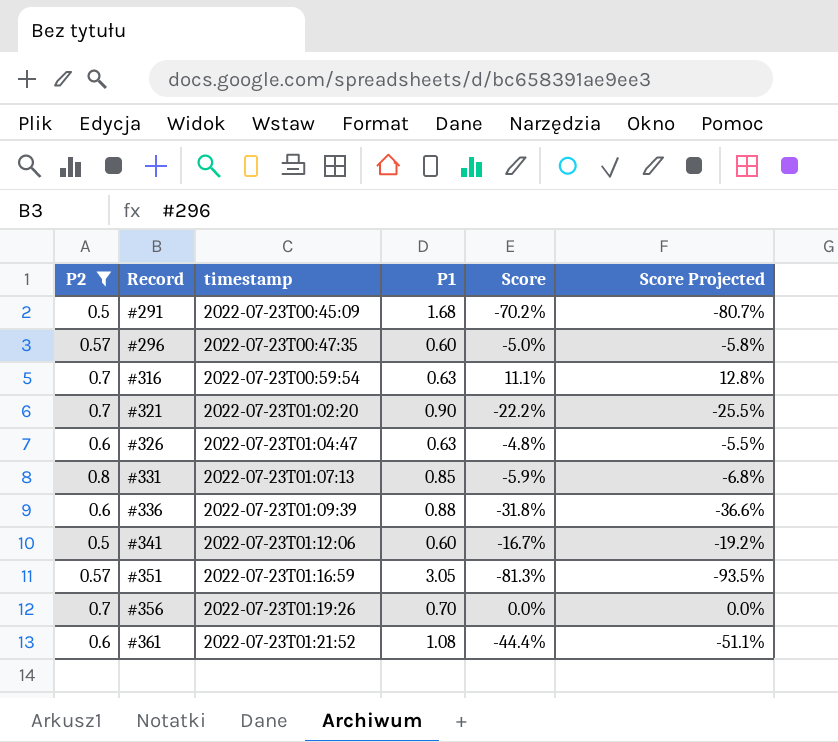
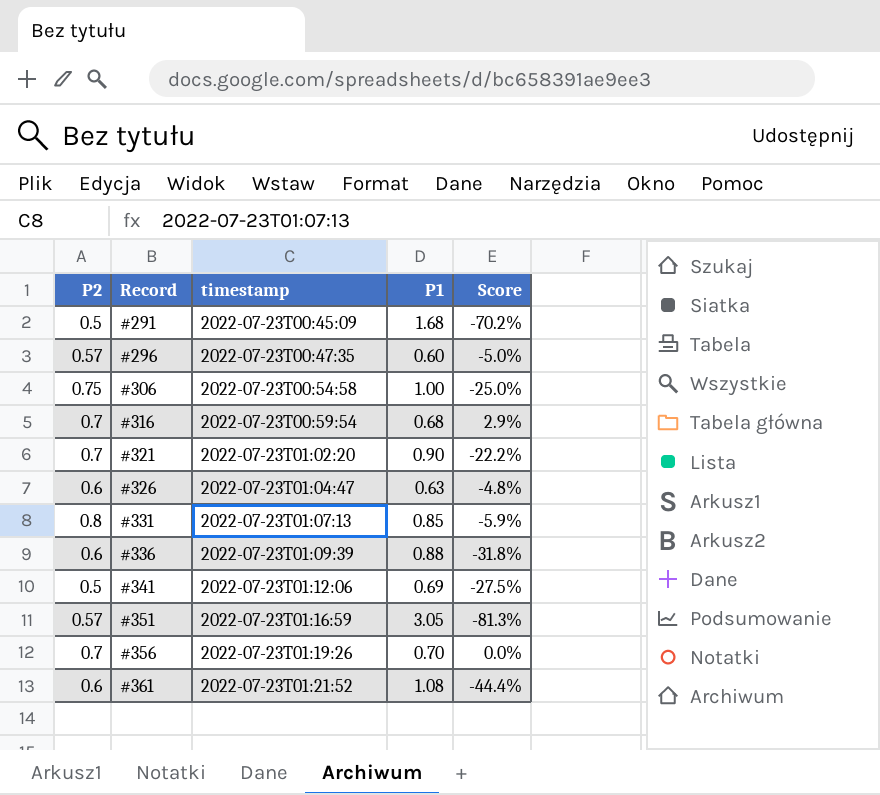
filter: P2 != 0.75 -> none
column Score Projected | formula: [Score] * 1.15 -> none
#316 | P1: 0.63 -> 0.68
#316 | Score: 11.1% -> 2.9%
#341 | P1: 0.60 -> 0.69
#341 | Score: -16.7% -> -27.5%

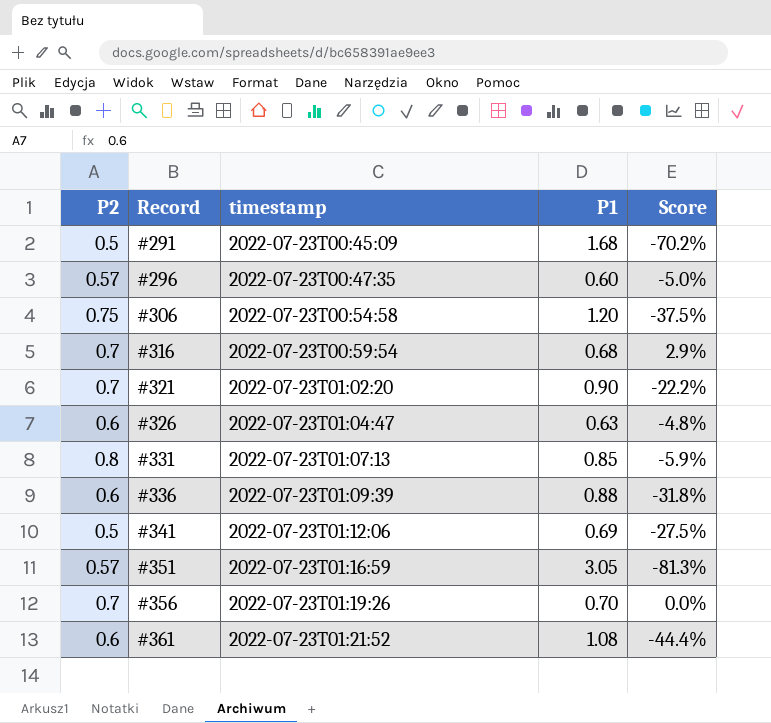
#306 | P1: 1.00 -> 1.20
#306 | Score: -25.0% -> -37.5%

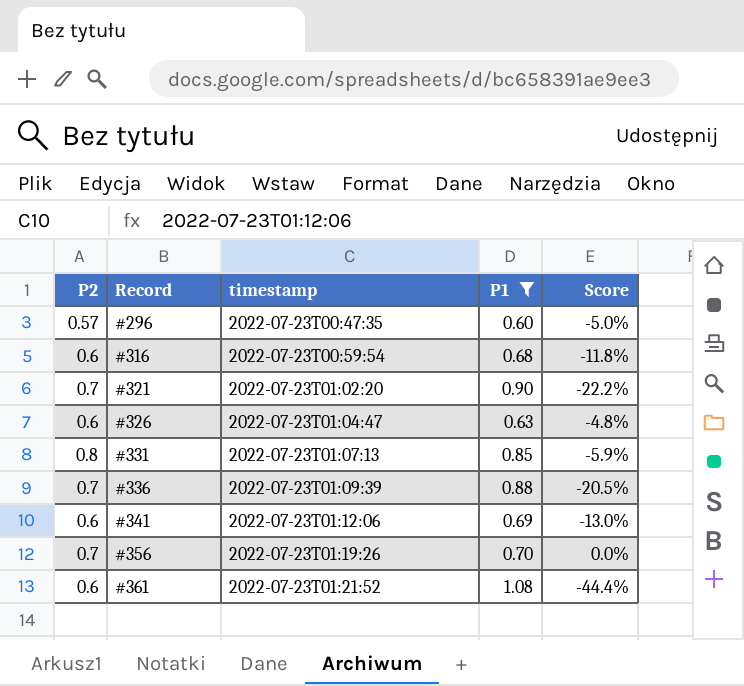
filter: none -> P1 <= 1.08
#316 | P2: 0.7 -> 0.6
#316 | Score: 2.9% -> -11.8%
#336 | P2: 0.6 -> 0.7
#336 | Score: -31.8% -> -20.5%
#341 | P2: 0.5 -> 0.6
#341 | Score: -27.5% -> -13.0%

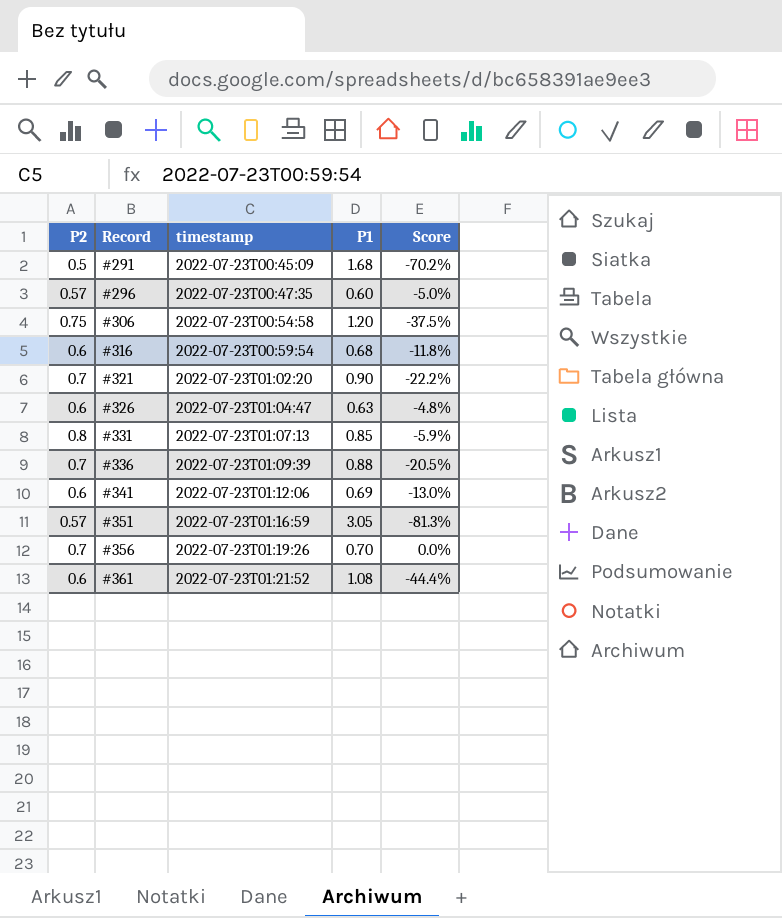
filter: P1 <= 1.08 -> none

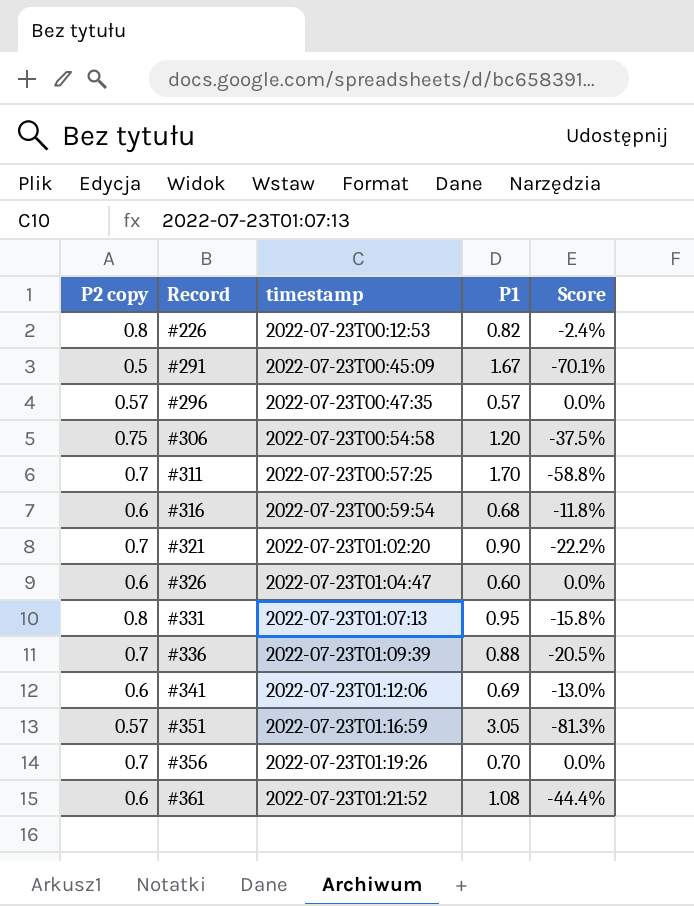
column name: P2 -> P2 copy
row #226: none -> 0.8 | 2022-07-23T00:12:53 | 0.82 | -2.4%
#291 | P1: 1.68 -> 1.67
#291 | Score: -70.2% -> -70.1%
#296 | P1: 0.60 -> 0.57
#296 | Score: -5.0% -> 0.0%
row #311: none -> 0.7 | 2022-07-23T00:57:25 | 1.70 | -58.8%
#326 | P1: 0.63 -> 0.60
#326 | Score: -4.8% -> 0.0%
#331 | P1: 0.85 -> 0.95
#331 | Score: -5.9% -> -15.8%

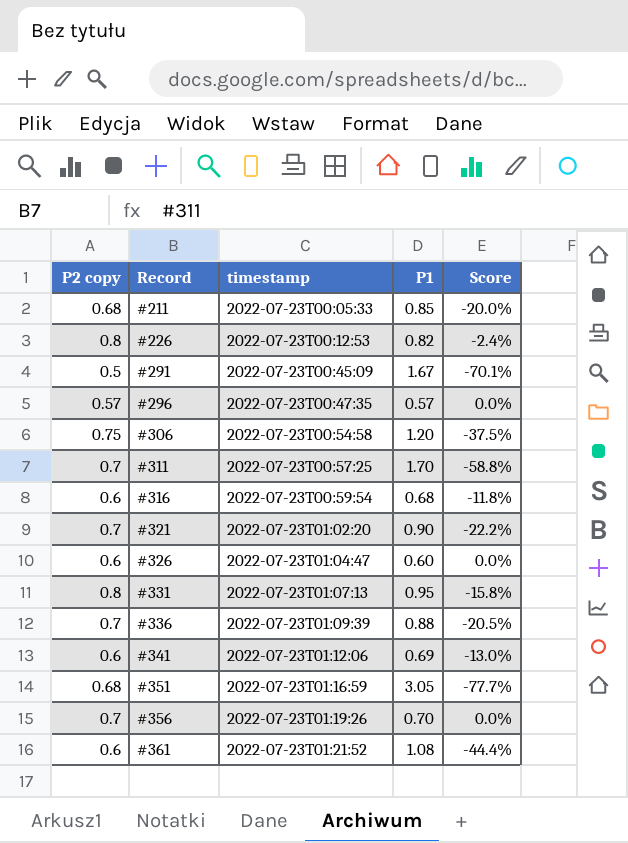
row #211: none -> 0.68 | 2022-07-23T00:05:33 | 0.85 | -20.0%
#351 | P2 copy: 0.57 -> 0.68
#351 | Score: -81.3% -> -77.7%

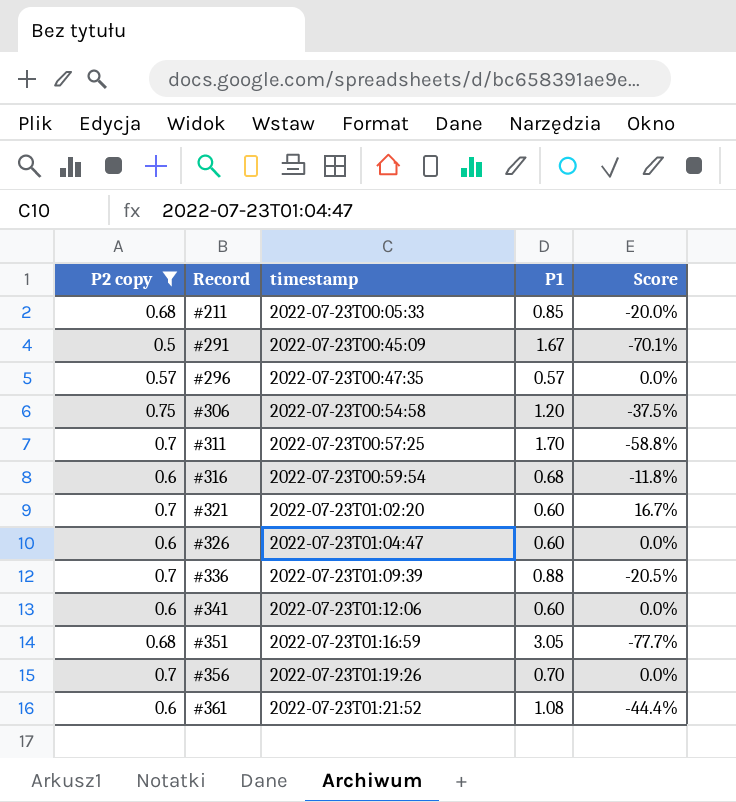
filter: none -> P2 copy != 0.8
#321 | P1: 0.90 -> 0.60
#321 | Score: -22.2% -> 16.7%
#341 | P1: 0.69 -> 0.60
#341 | Score: -13.0% -> 0.0%

